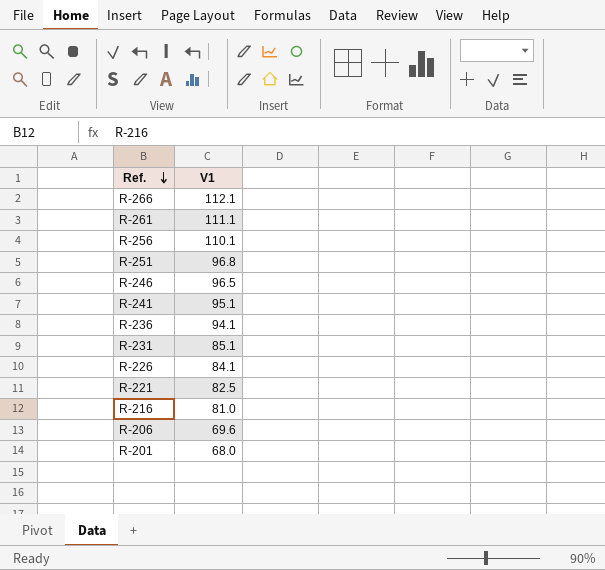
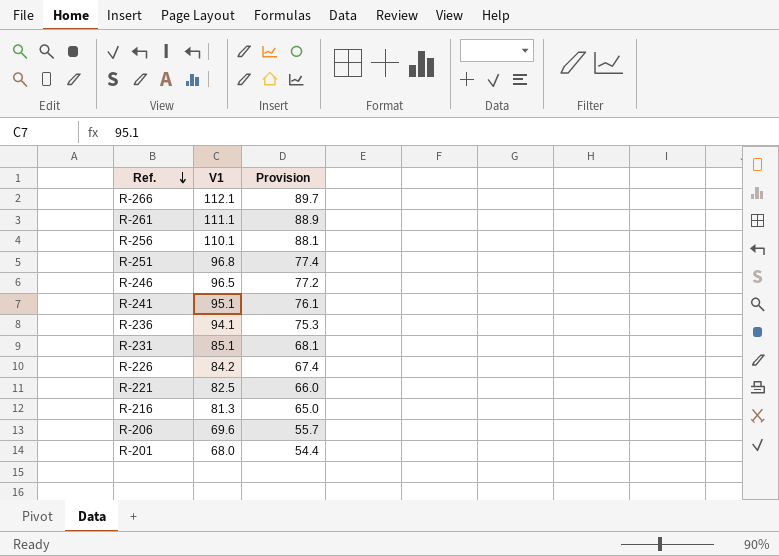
column Provision | formula: none -> [V1] * 0.8
R-226 | V1: 84.1 -> 84.2
R-216 | V1: 81.0 -> 81.3

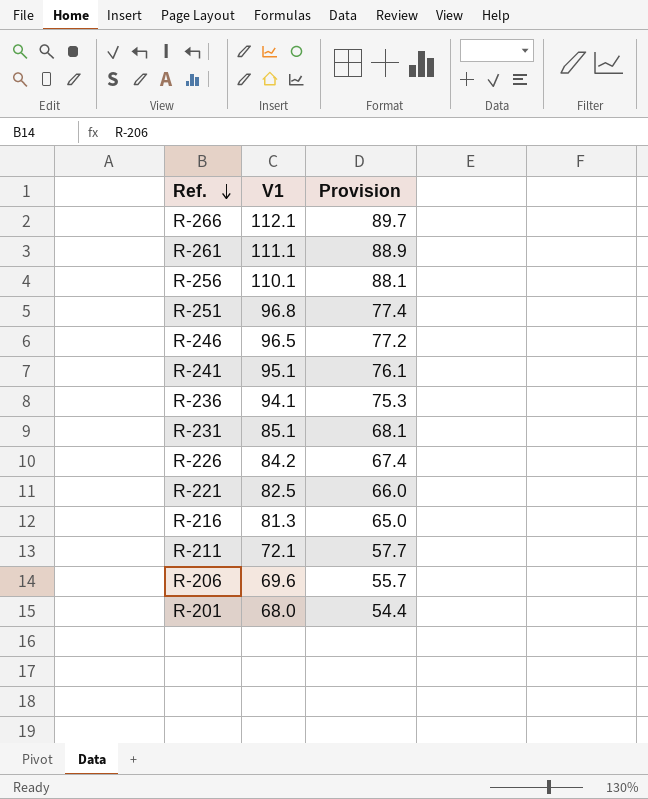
row R-211: none -> 72.1 | 57.7

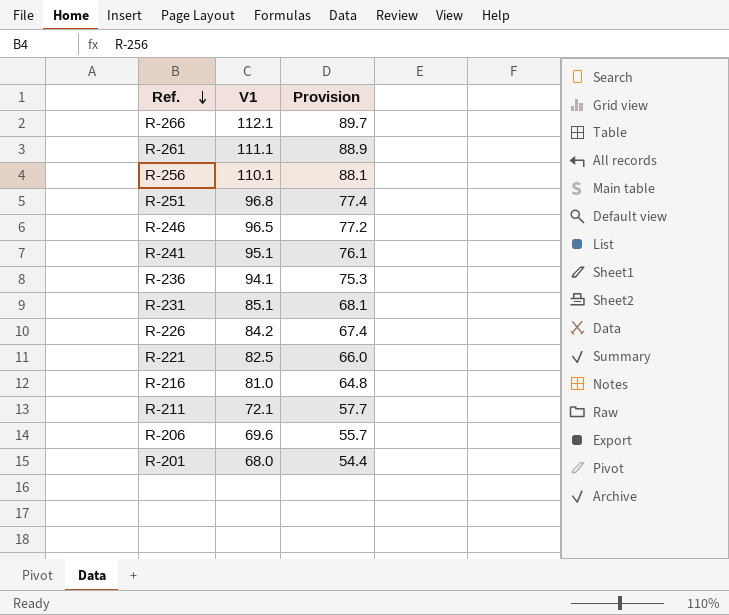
R-216 | V1: 81.3 -> 81.0
R-216 | Provision: 65.0 -> 64.8

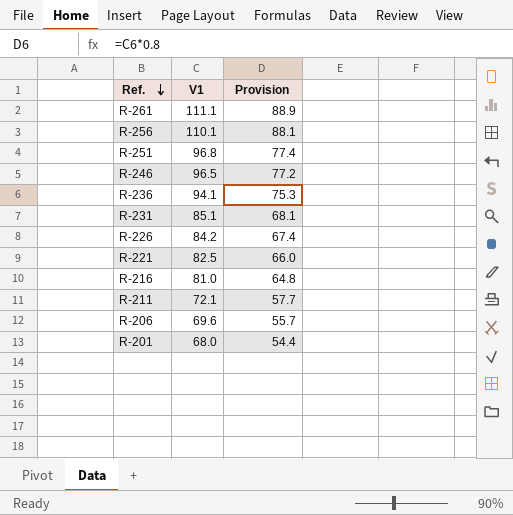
row R-266: 112.1 | 89.7 -> none
row R-241: 95.1 | 76.1 -> none

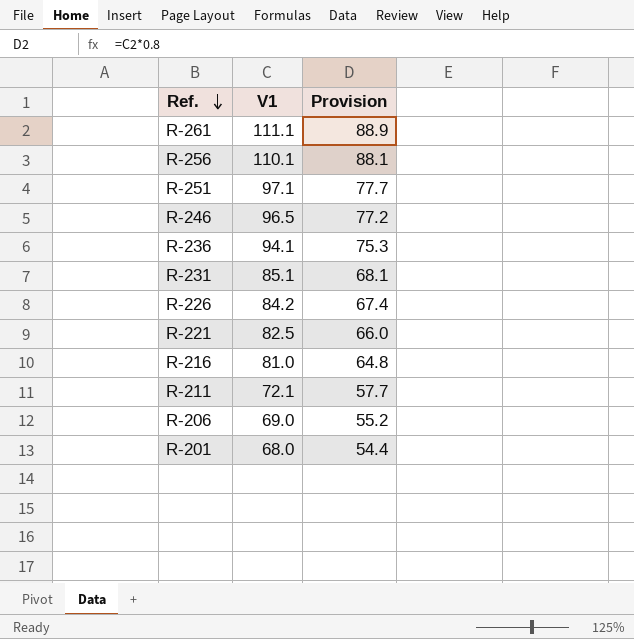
R-251 | V1: 96.8 -> 97.1
R-251 | Provision: 77.4 -> 77.7
R-206 | V1: 69.6 -> 69.0
R-206 | Provision: 55.7 -> 55.2

